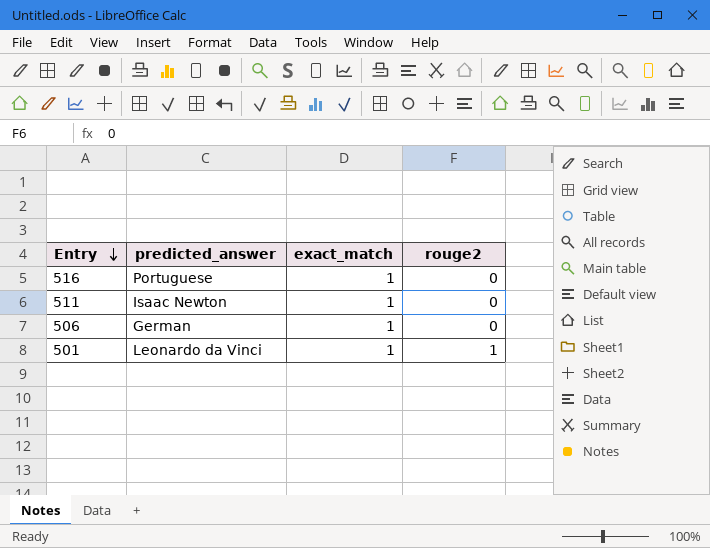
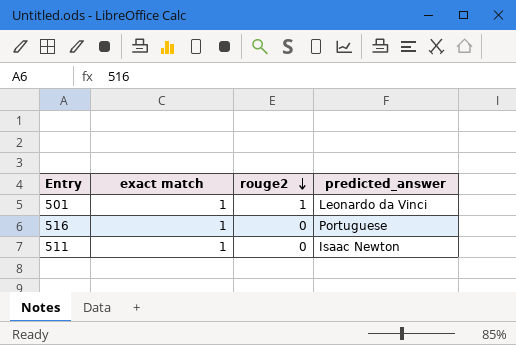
row order: Entry descending -> rouge2 descending
column name: exact_match -> exact match
column predicted_answer | position: 2 -> 4
row 506: German | 1 | 0 -> none

